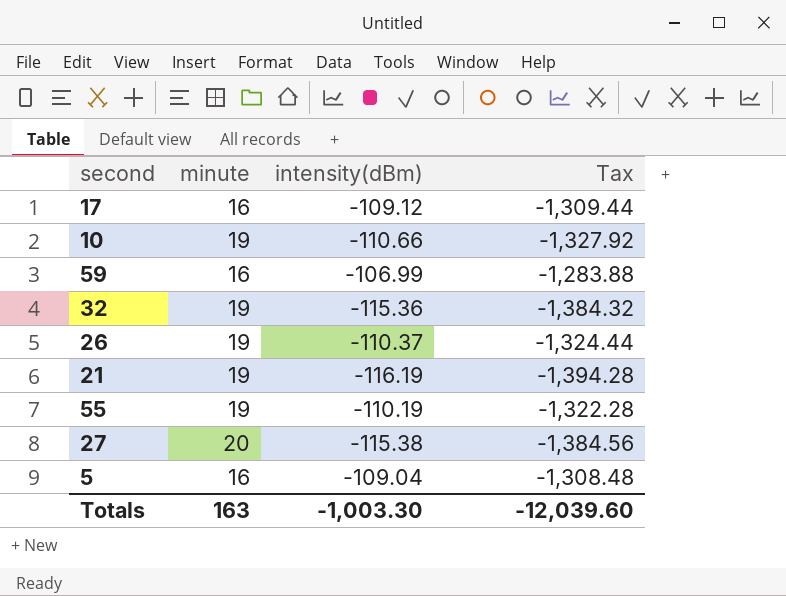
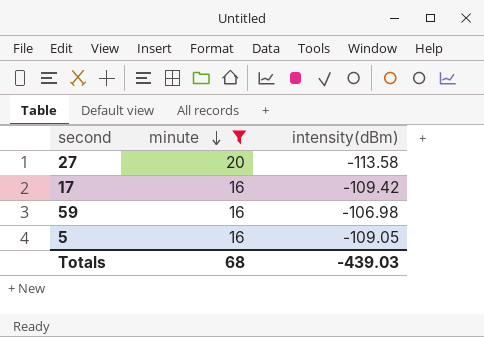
filter: none -> minute != 19
row order: none -> minute descending
column Tax | formula: [intensity(dBm)] * 12 -> none
27 | intensity(dBm): -115.38 -> -113.58
17 | intensity(dBm): -109.12 -> -109.42
59 | intensity(dBm): -106.99 -> -106.98
5 | intensity(dBm): -109.04 -> -109.05
Totals | minute: 163 -> 68
Totals | intensity(dBm): -1,003.30 -> -439.03

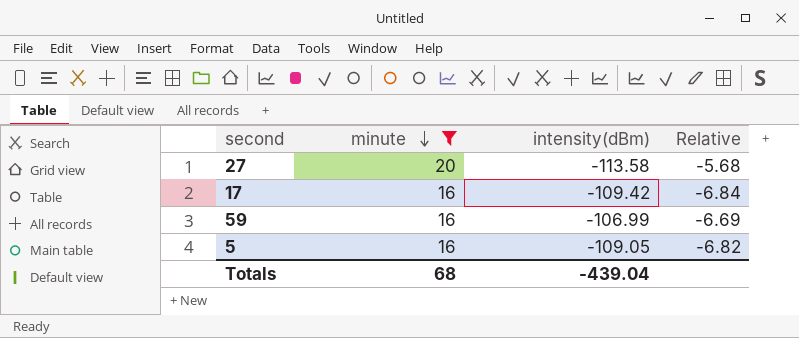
column Relative | formula: none -> [intensity(dBm)] / [minute]
59 | intensity(dBm): -106.98 -> -106.99
Totals | intensity(dBm): -439.03 -> -439.04

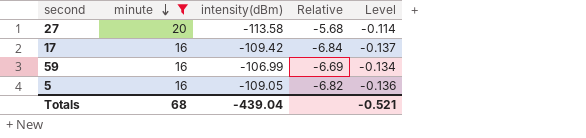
column Level | formula: none -> [Relative] * 0.02

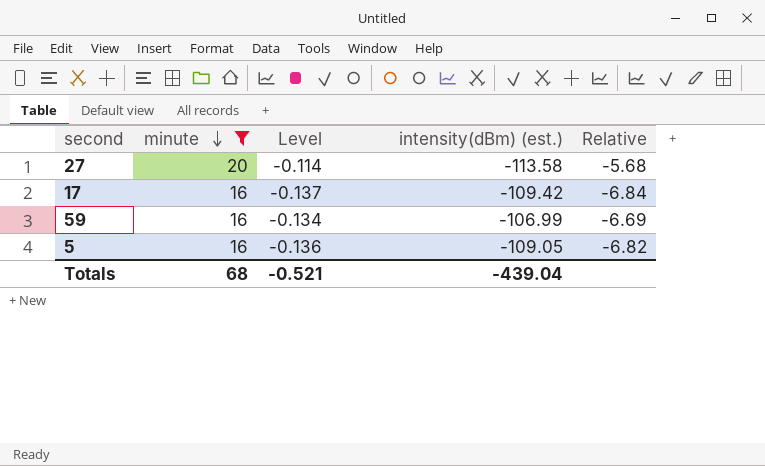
column Level | position: 5 -> 3
column name: intensity(dBm) -> intensity(dBm) (est.)

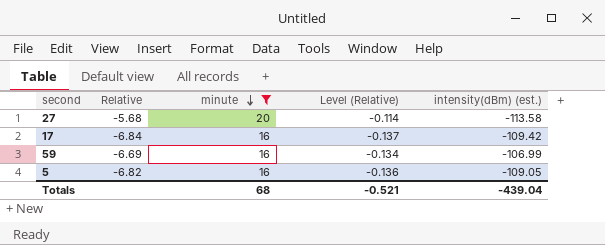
column Relative | position: 5 -> 2
column name: Level -> Level (Relative)

